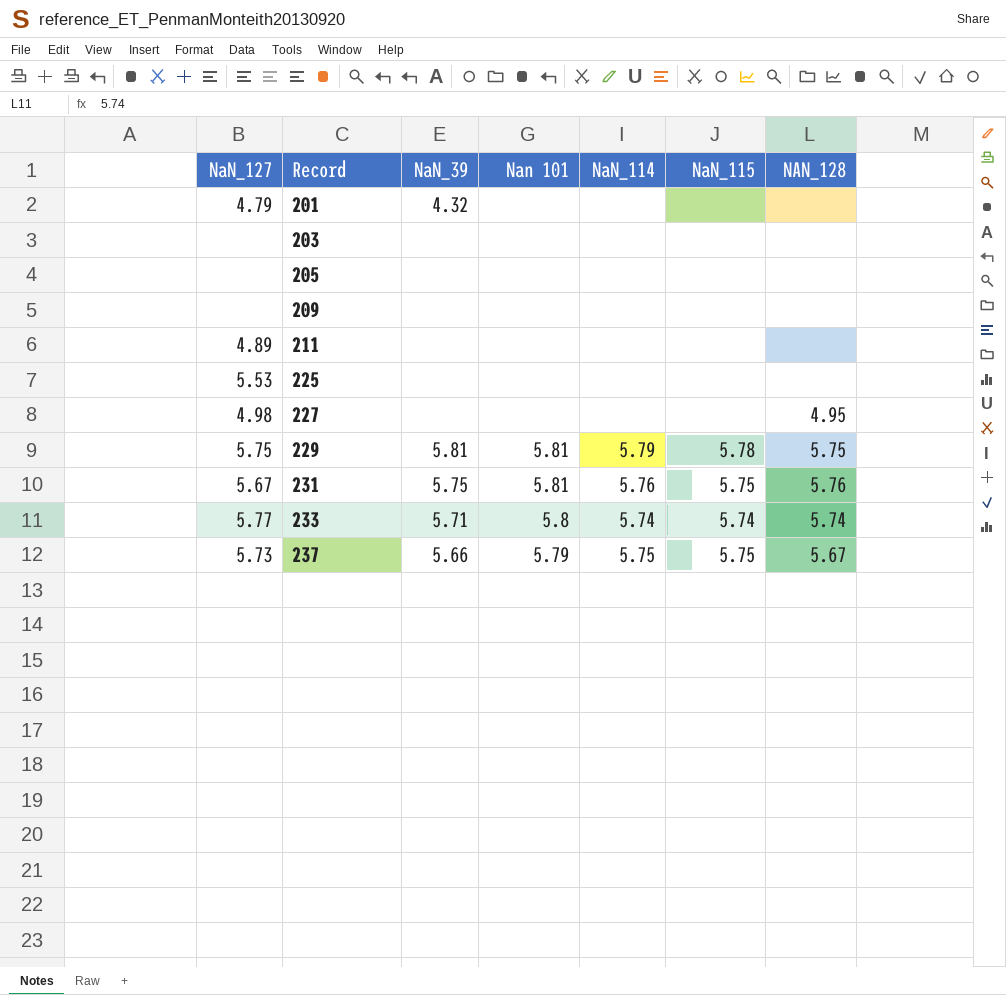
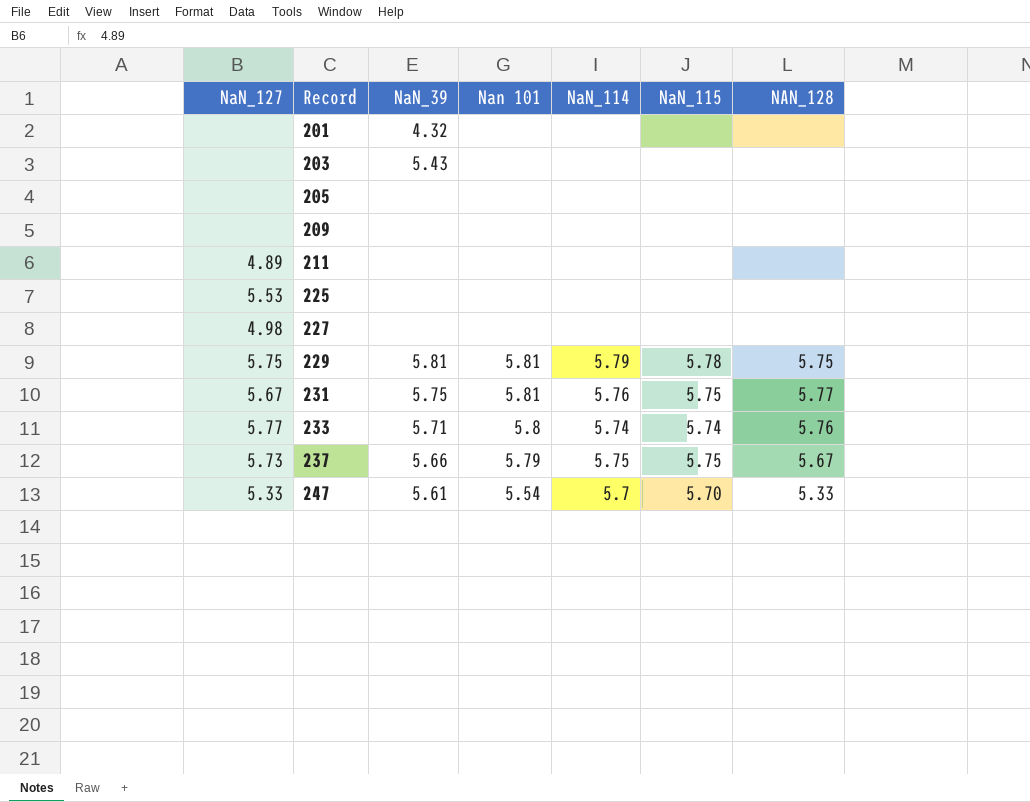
201 | NaN_127: 4.79 -> none
203 | NaN_39: none -> 5.43
227 | NAN_128: 4.95 -> none
231 | NAN_128: 5.76 -> 5.77
233 | NAN_128: 5.74 -> 5.76
row 247: none -> 5.33 | 5.61 | 5.54 | 5.7 | 5.70 | 5.33

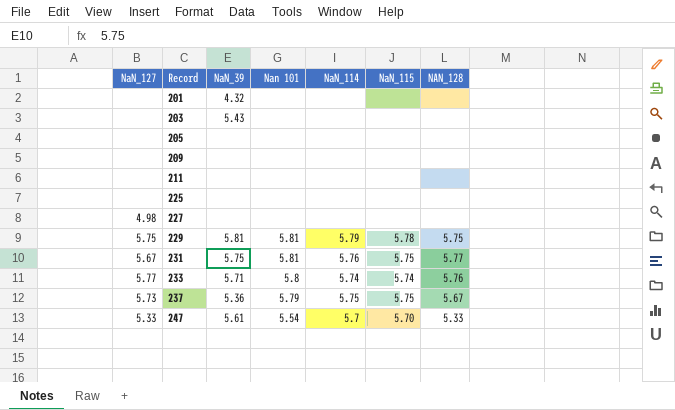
211 | NaN_127: 4.89 -> none
225 | NaN_127: 5.53 -> none
237 | NaN_39: 5.66 -> 5.36

